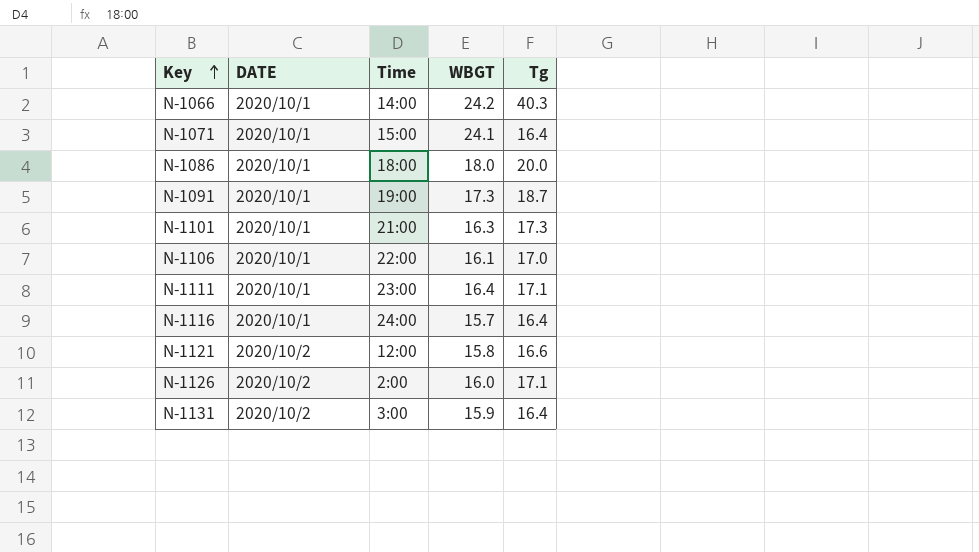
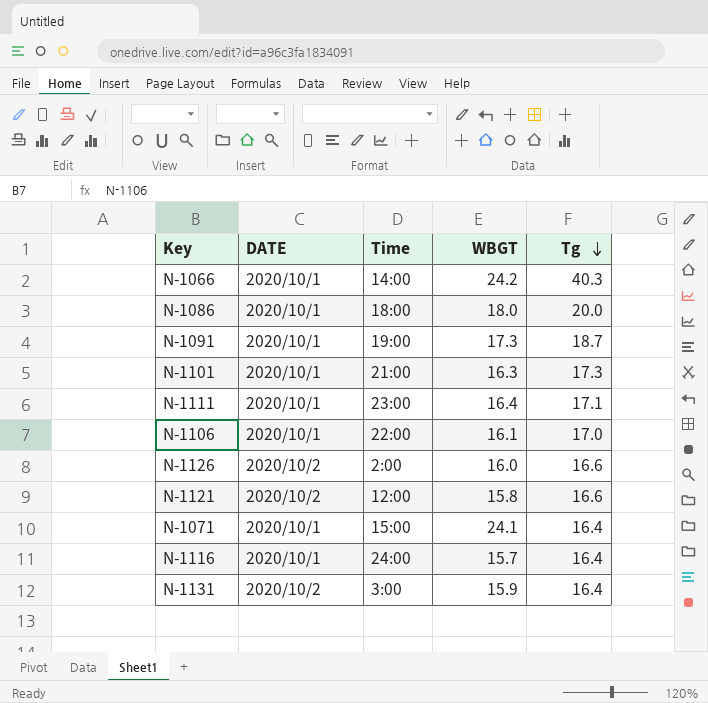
row order: Key ascending -> Tg descending
N-1126 | Tg: 17.1 -> 16.6

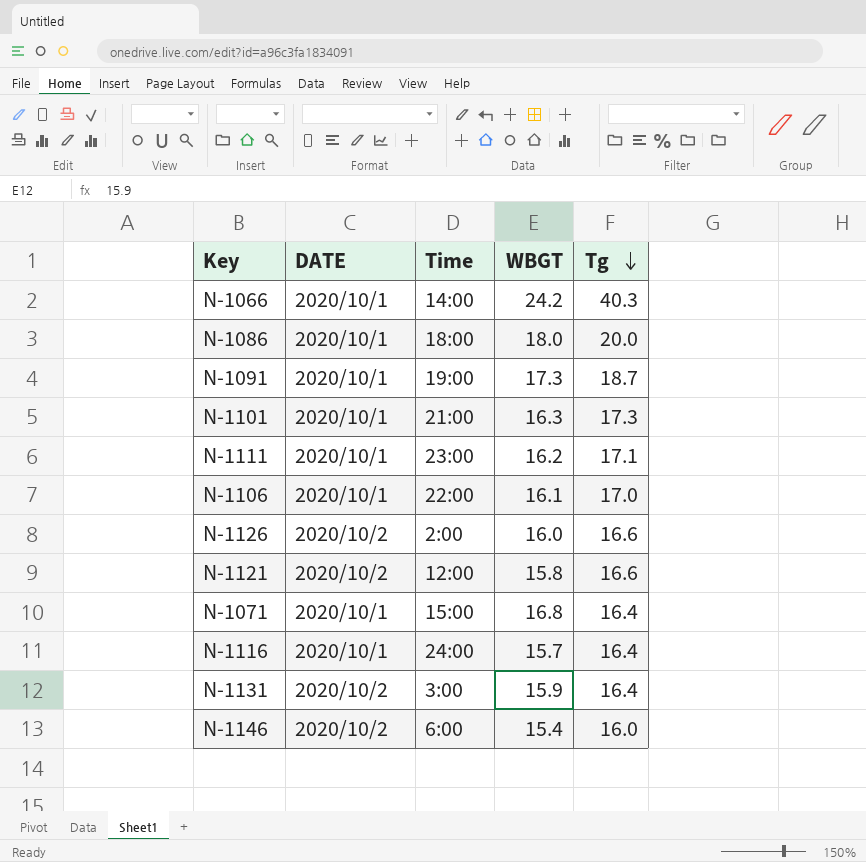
N-1111 | WBGT: 16.4 -> 16.2
N-1071 | WBGT: 24.1 -> 16.8
row N-1146: none -> 2020/10/2 | 6:00 | 15.4 | 16.0

